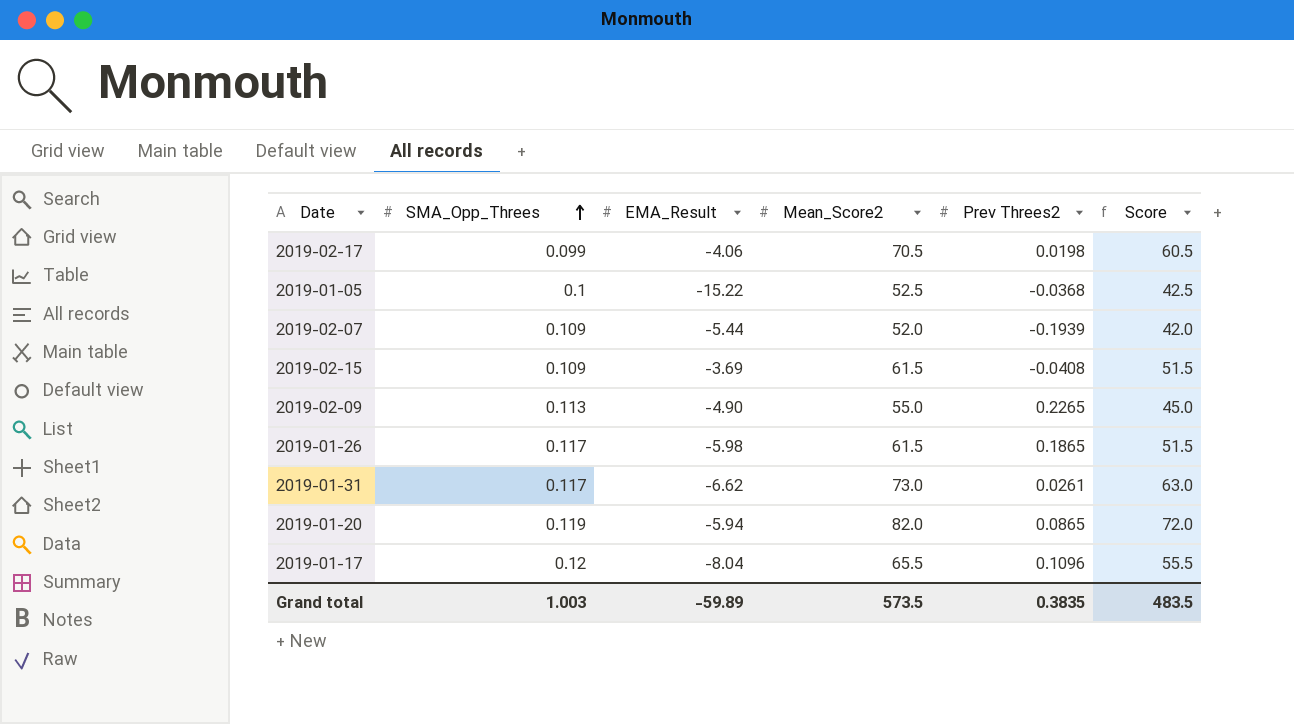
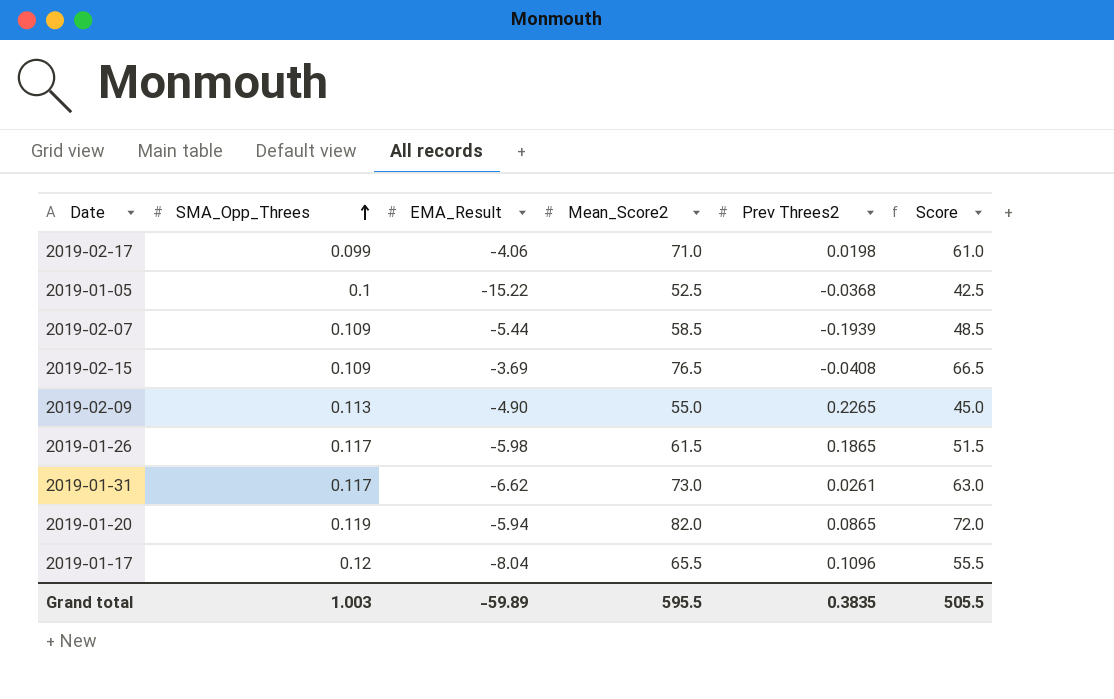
2019-02-17 | Mean_Score2: 70.5 -> 71.0
2019-02-17 | Score: 60.5 -> 61.0
2019-02-07 | Mean_Score2: 52.0 -> 58.5
2019-02-07 | Score: 42.0 -> 48.5
2019-02-15 | Mean_Score2: 61.5 -> 76.5
2019-02-15 | Score: 51.5 -> 66.5
Grand total | Mean_Score2: 573.5 -> 595.5
Grand total | Score: 483.5 -> 505.5

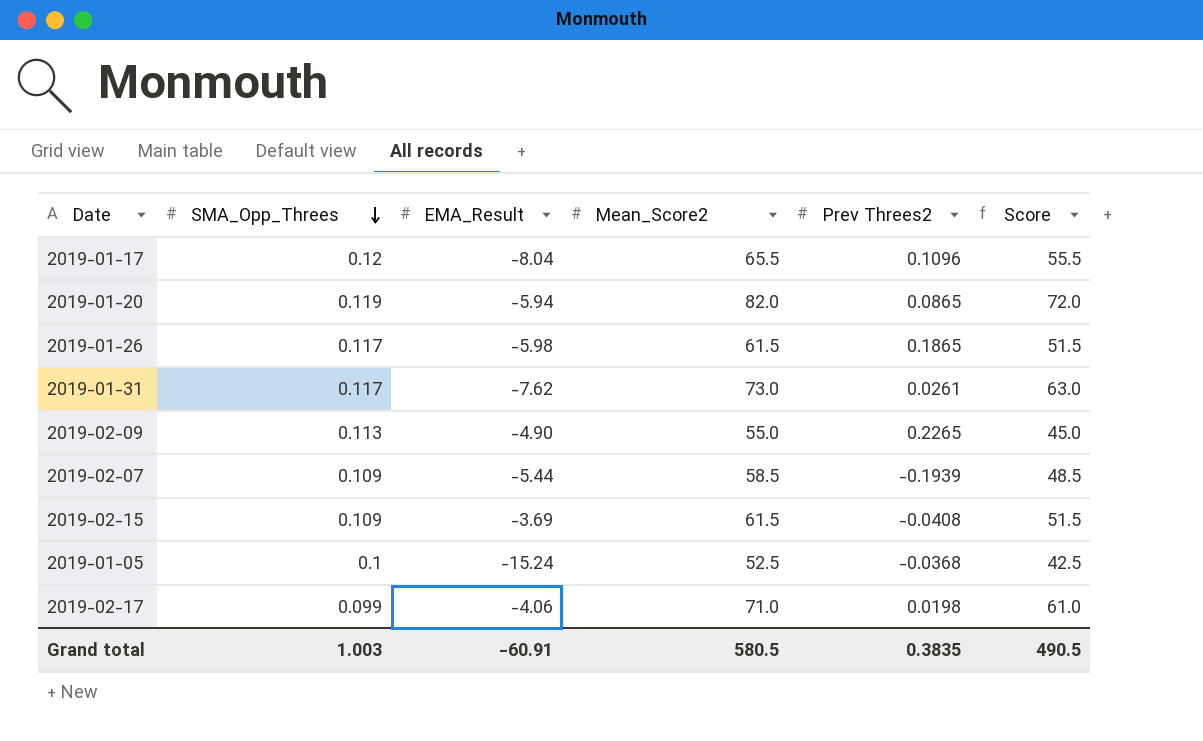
row order: SMA_Opp_Threes ascending -> SMA_Opp_Threes descending
2019-01-31 | EMA_Result: -6.62 -> -7.62
2019-02-15 | Mean_Score2: 76.5 -> 61.5
2019-02-15 | Score: 66.5 -> 51.5
2019-01-05 | EMA_Result: -15.22 -> -15.24
Grand total | EMA_Result: -59.89 -> -60.91
Grand total | Mean_Score2: 595.5 -> 580.5
Grand total | Score: 505.5 -> 490.5

